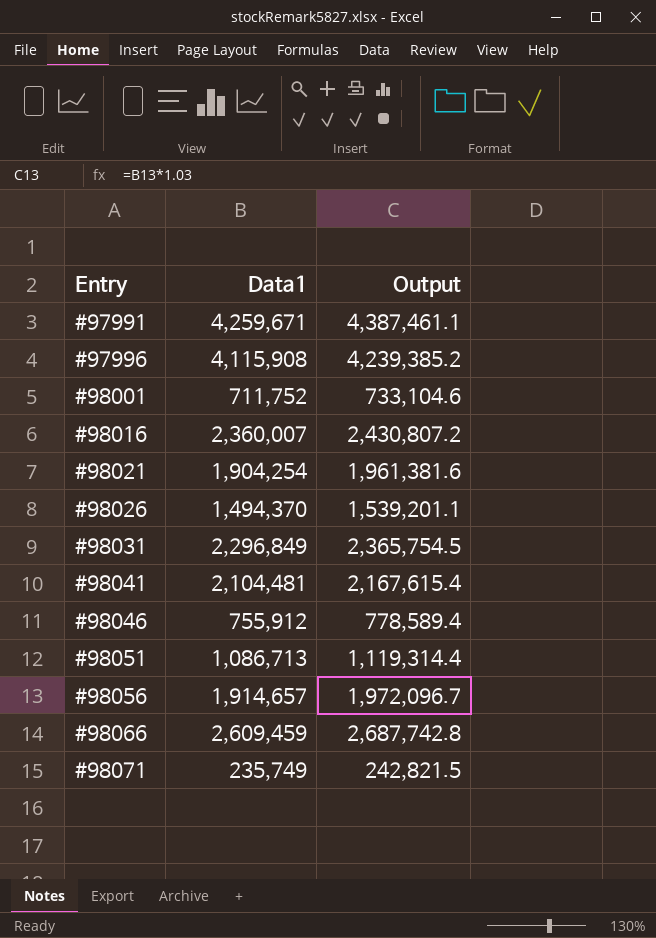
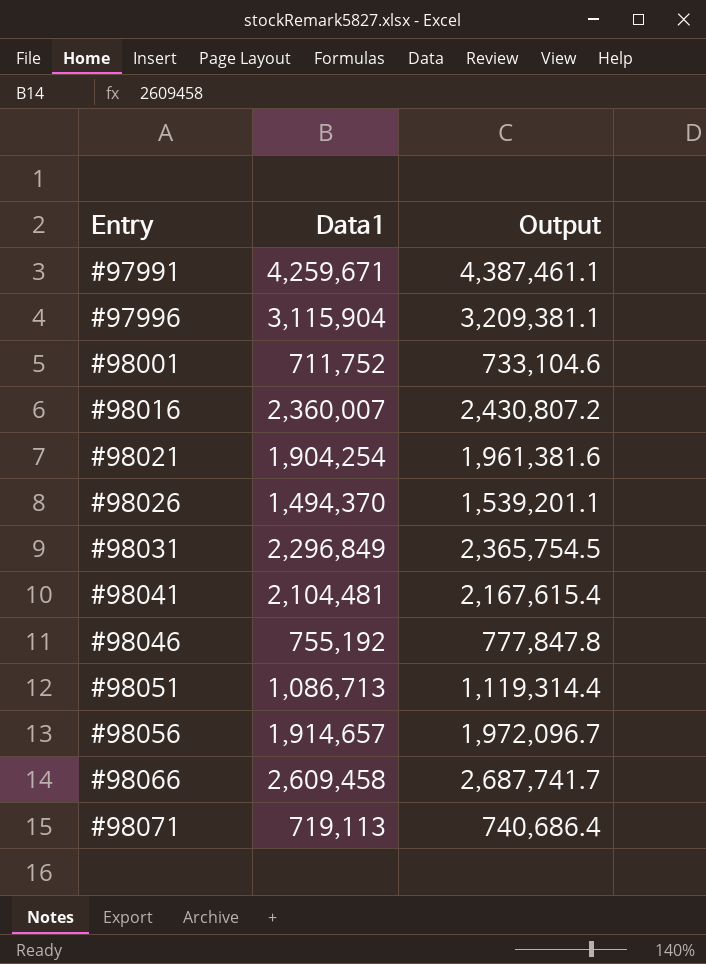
#97996 | Data1: 4,115,908 -> 3,115,904
#97996 | Output: 4,239,385.2 -> 3,209,381.1
#98046 | Data1: 755,912 -> 755,192
#98046 | Output: 778,589.4 -> 777,847.8
#98066 | Data1: 2,609,459 -> 2,609,458
#98066 | Output: 2,687,742.8 -> 2,687,741.7
#98071 | Data1: 235,749 -> 719,113
#98071 | Output: 242,821.5 -> 740,686.4

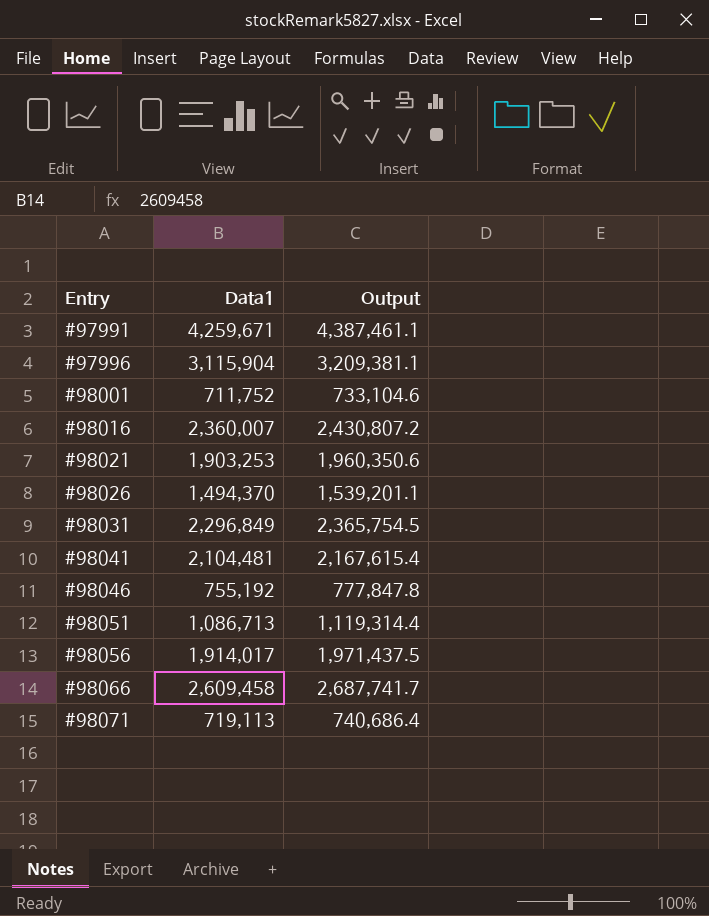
#98021 | Data1: 1,904,254 -> 1,903,253
#98021 | Output: 1,961,381.6 -> 1,960,350.6
#98056 | Data1: 1,914,657 -> 1,914,017
#98056 | Output: 1,972,096.7 -> 1,971,437.5

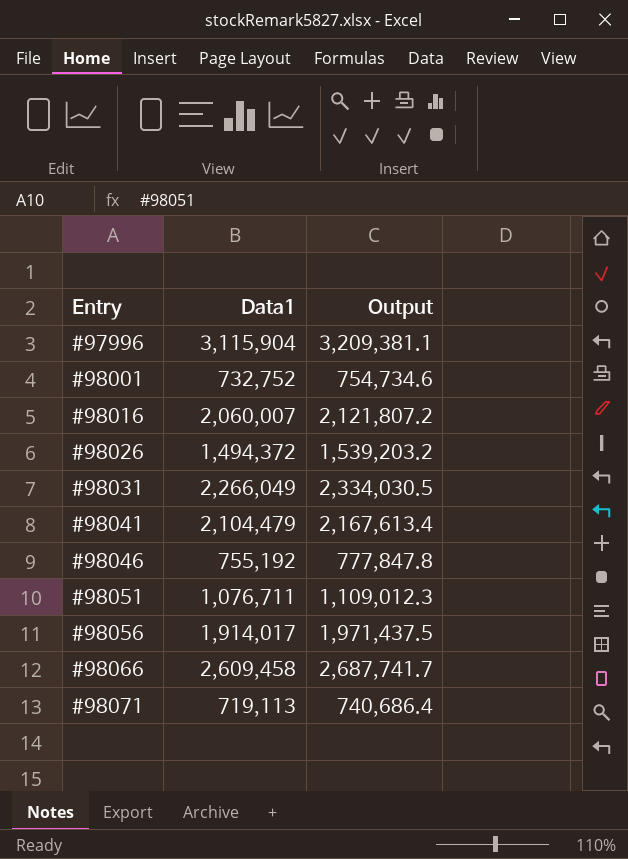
row #97991: 4,259,671 | 4,387,461.1 -> none
row #98021: 1,903,253 | 1,960,350.6 -> none
#98001 | Data1: 711,752 -> 732,752
#98001 | Output: 733,104.6 -> 754,734.6
#98016 | Data1: 2,360,007 -> 2,060,007
#98016 | Output: 2,430,807.2 -> 2,121,807.2
#98026 | Data1: 1,494,370 -> 1,494,372
#98026 | Output: 1,539,201.1 -> 1,539,203.2
#98031 | Data1: 2,296,849 -> 2,266,049
#98031 | Output: 2,365,754.5 -> 2,334,030.5
#98041 | Data1: 2,104,481 -> 2,104,479
#98041 | Output: 2,167,615.4 -> 2,167,613.4
#98051 | Data1: 1,086,713 -> 1,076,711
#98051 | Output: 1,119,314.4 -> 1,109,012.3

